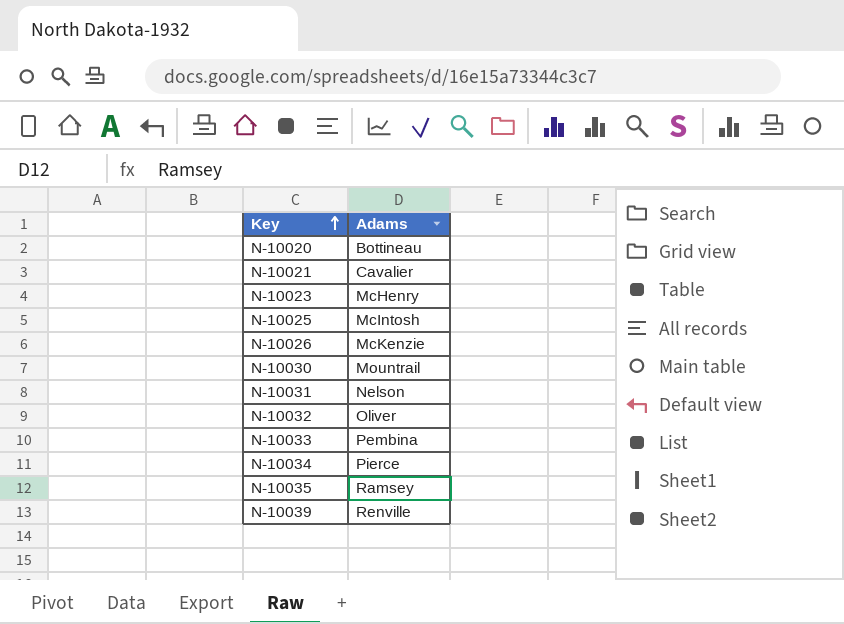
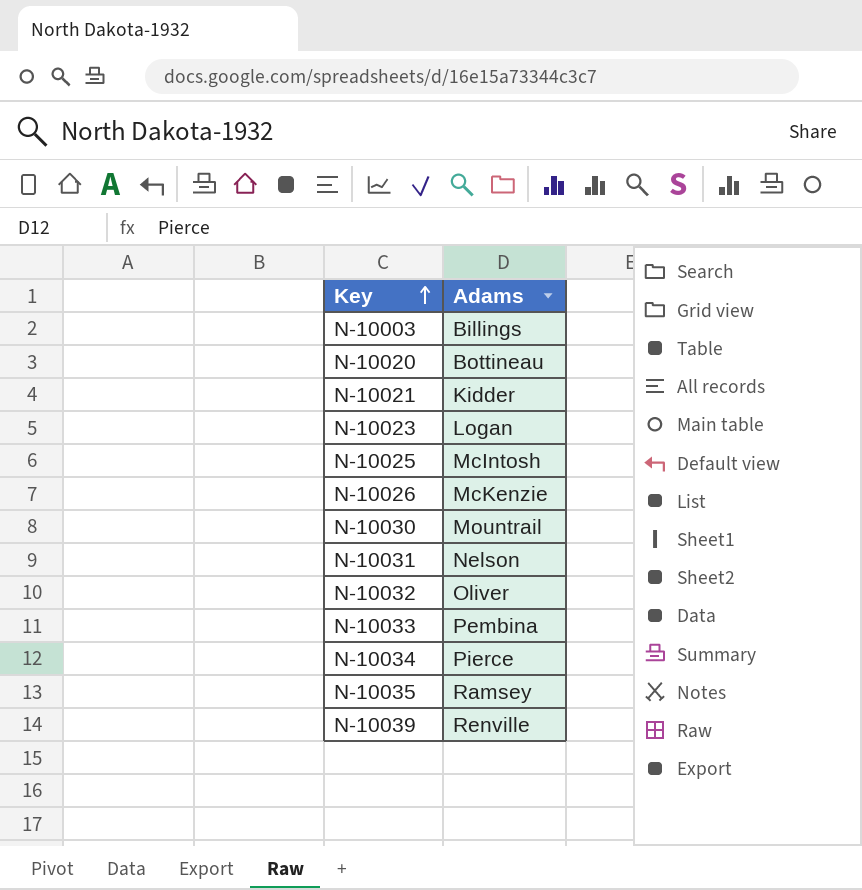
row N-10003: none -> Billings
N-10021 | Adams: Cavalier -> Kidder
N-10023 | Adams: McHenry -> Logan

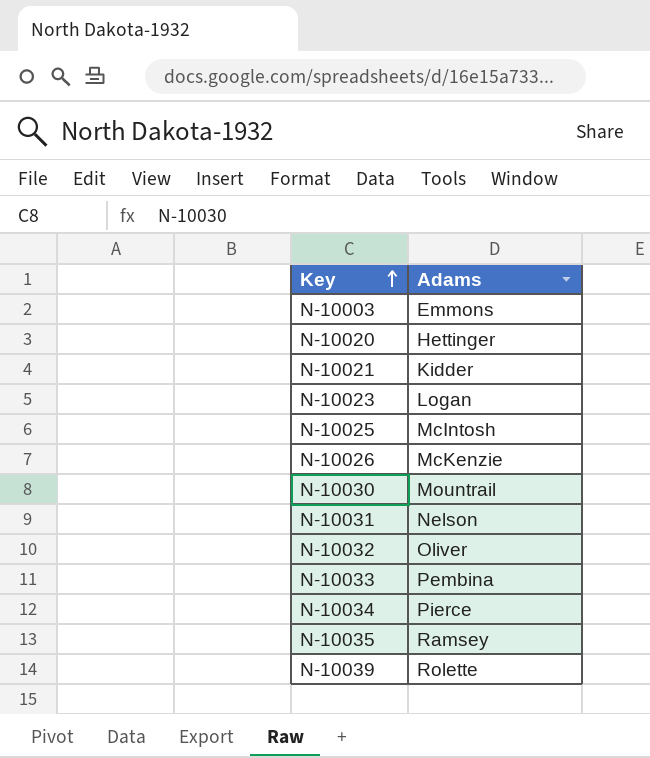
N-10003 | Adams: Billings -> Emmons
N-10020 | Adams: Bottineau -> Hettinger
N-10039 | Adams: Renville -> Rolette

